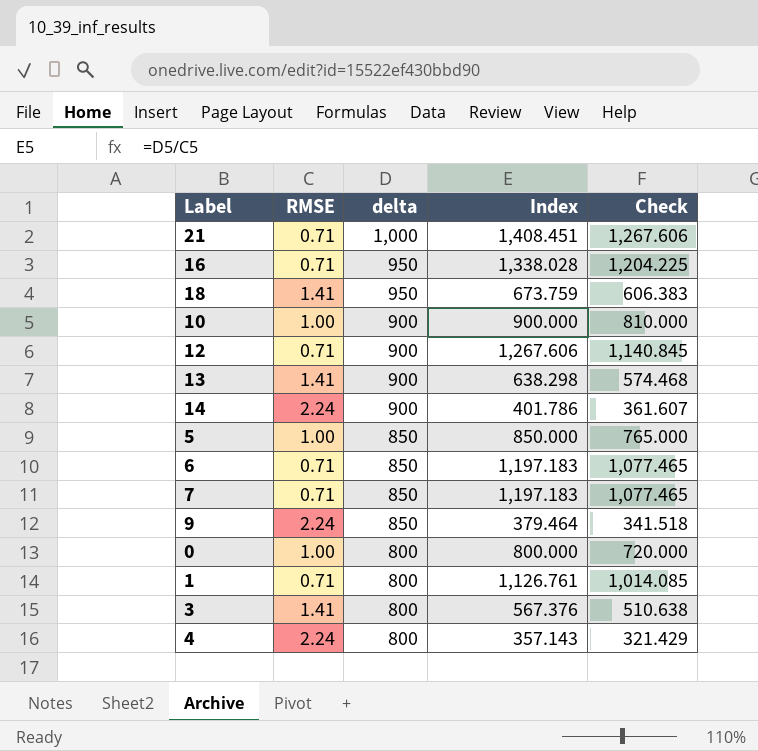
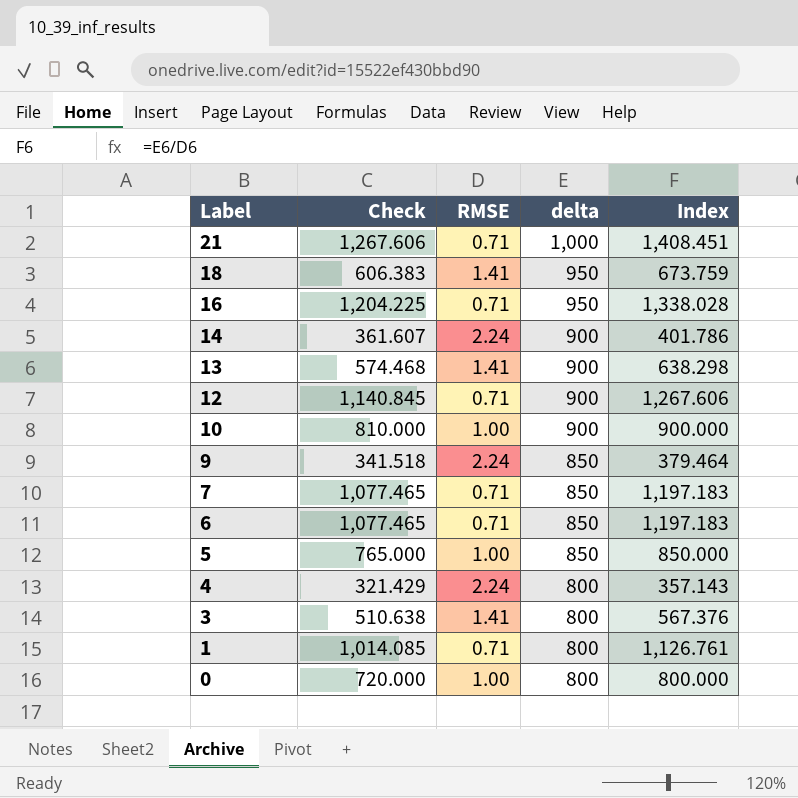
row order: delta descending -> Label descending
column Check | position: 5 -> 2

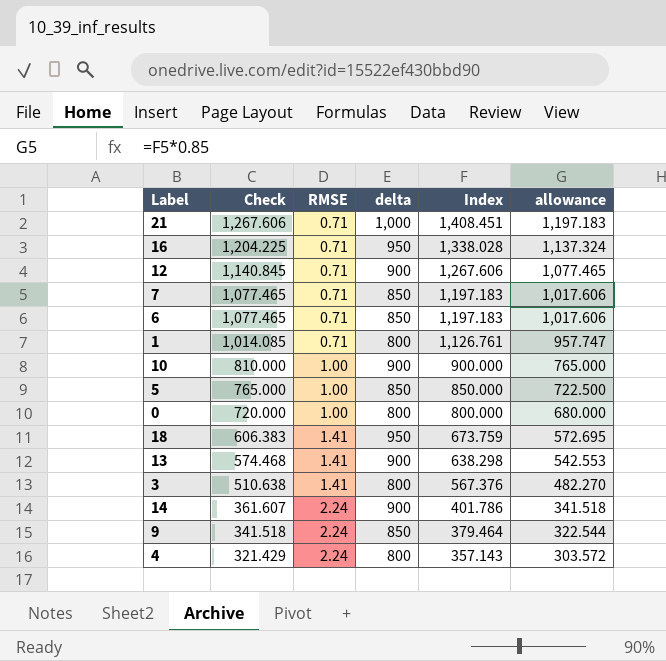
row order: Label descending -> Check descending
column allowance | formula: none -> [Index] * 0.85

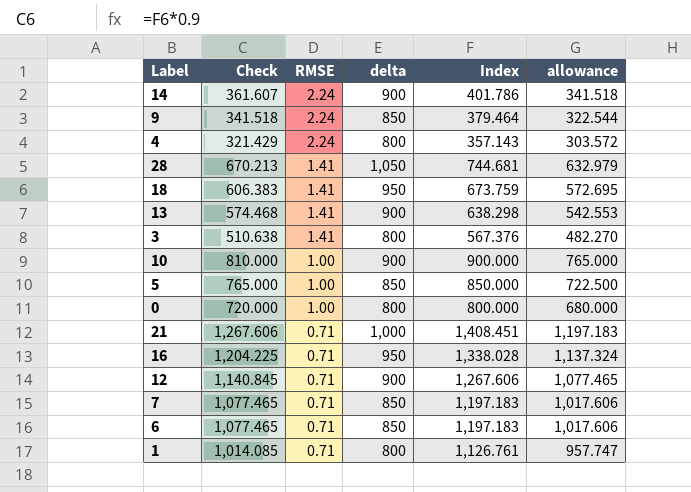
row order: Check descending -> RMSE descending
row 28: none -> 670.213 | 1.41 | 1,050 | 744.681 | 632.979

